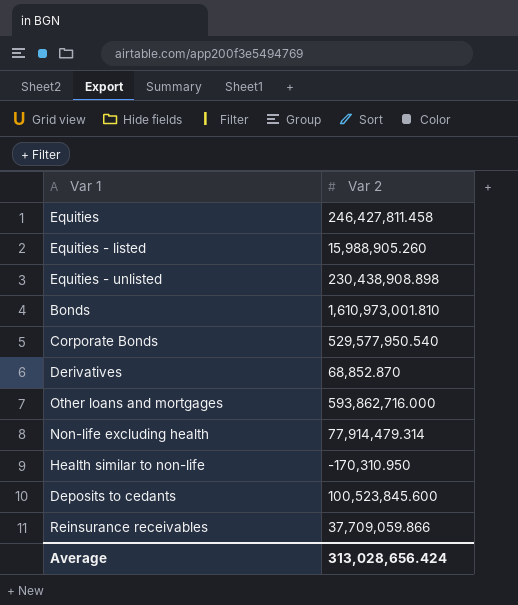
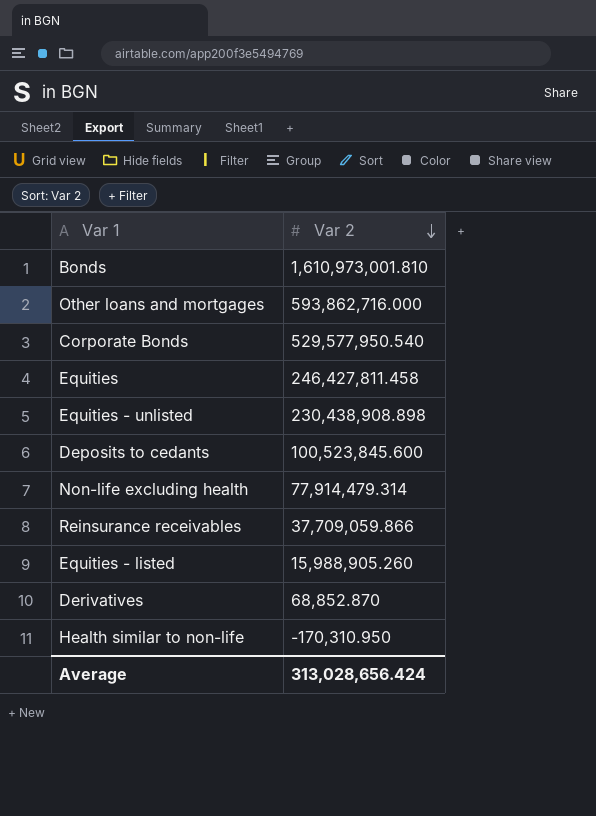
row order: none -> Var 2 descending

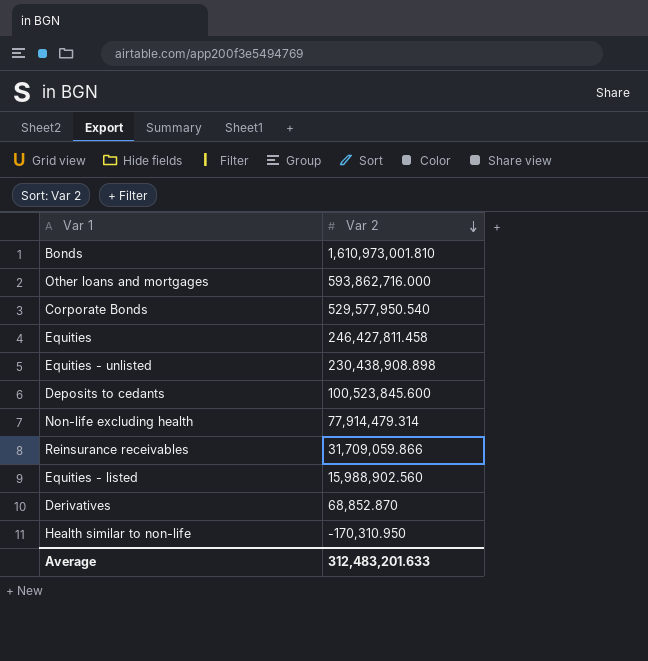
Reinsurance receivables | Var 2: 37,709,059.866 -> 31,709,059.866
Equities - listed | Var 2: 15,988,905.260 -> 15,988,902.560
Average | Var 2: 313,028,656.424 -> 312,483,201.633

